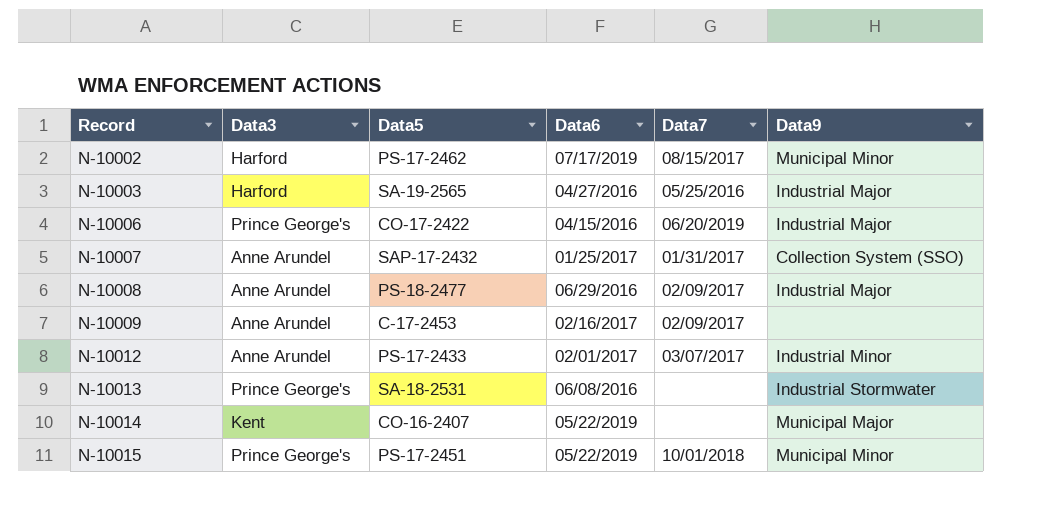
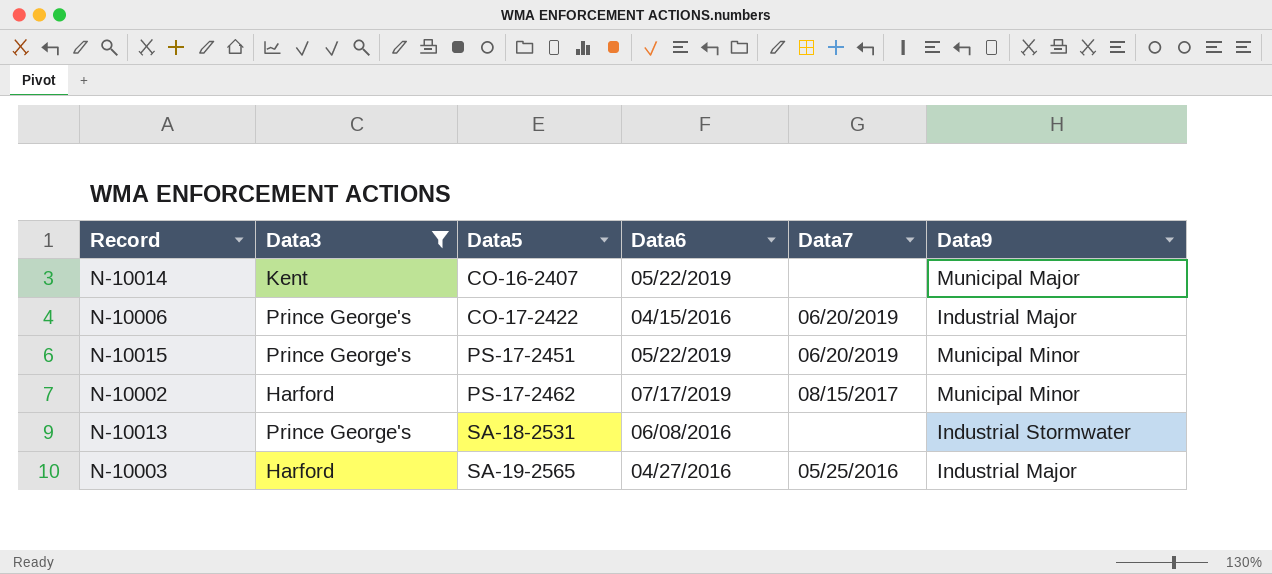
filter: none -> Data3 != Anne Arundel
row order: Record ascending -> Data5 ascending
N-10015 | Data7: 10/01/2018 -> 06/20/2019

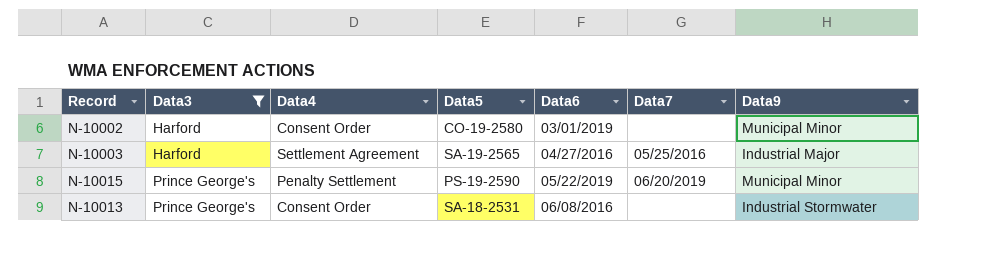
row order: Data5 ascending -> Data3 ascending
column Data4 | position: none -> 3
row N-10014: Kent | CO-16-2407 | 05/22/2019 | none | Municipal Major -> none
row N-10006: Prince George's | CO-17-2422 | 04/15/2016 | 06/20/2019 | Industrial Major -> none
N-10002 | Data5: PS-17-2462 -> CO-19-2580
N-10002 | Data6: 07/17/2019 -> 03/01/2019
N-10002 | Data7: 08/15/2017 -> none
N-10015 | Data5: PS-17-2451 -> PS-19-2590

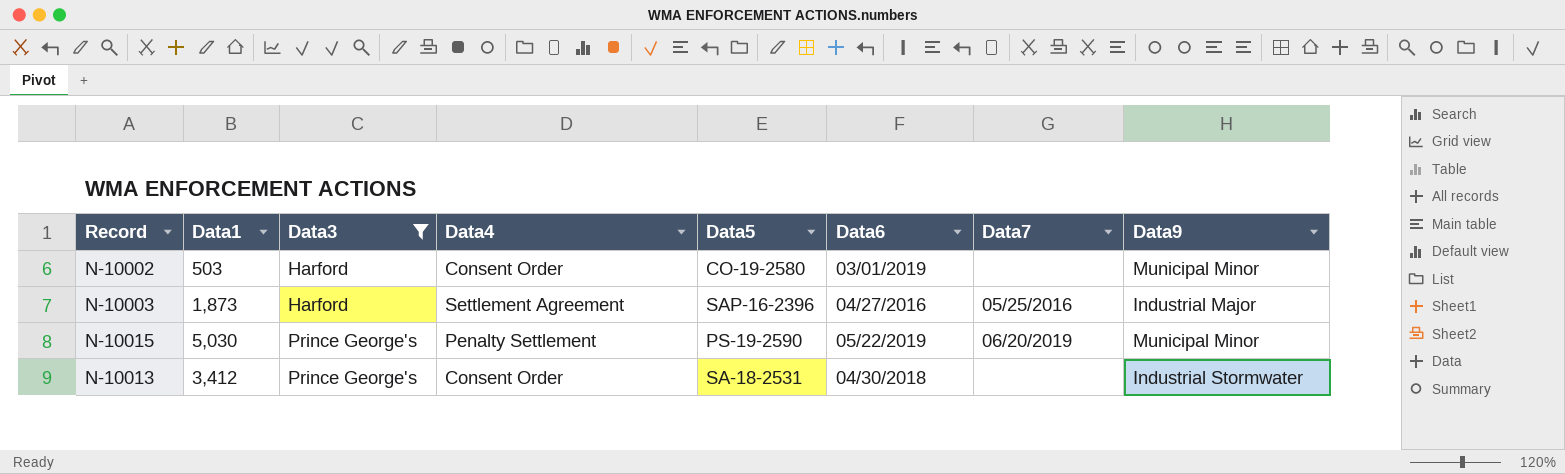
column Data1 | position: none -> 2
N-10003 | Data5: SA-19-2565 -> SAP-16-2396
N-10013 | Data6: 06/08/2016 -> 04/30/2018

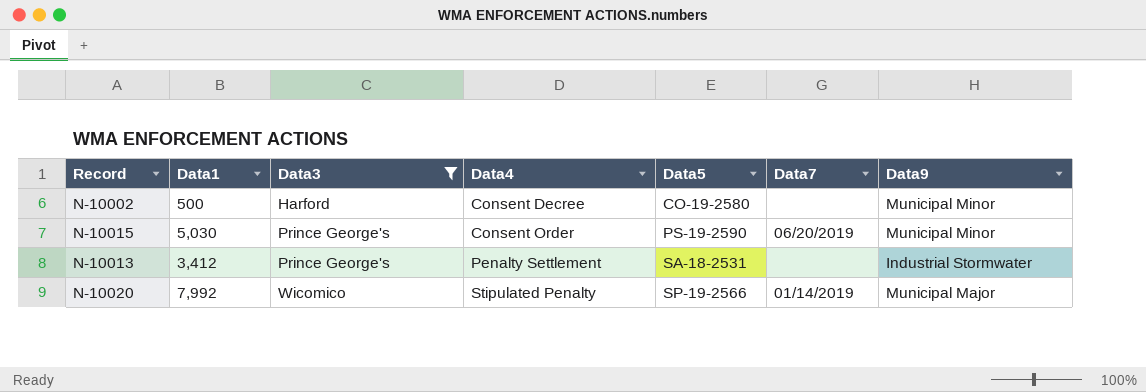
column Data6 | position: 6 -> none
row N-10003: 1,873 | Harford | Settlement Agreement | SAP-16-2396 | 04/27/2016 | 05/25/2016 | Industrial Major -> none
N-10002 | Data1: 503 -> 500
N-10002 | Data4: Consent Order -> Consent Decree
N-10015 | Data4: Penalty Settlement -> Consent Order
N-10013 | Data4: Consent Order -> Penalty Settlement
row N-10020: none -> 7,992 | Wicomico | Stipulated Penalty | SP-19-2566 | 01/14/2019 | Municipal Major

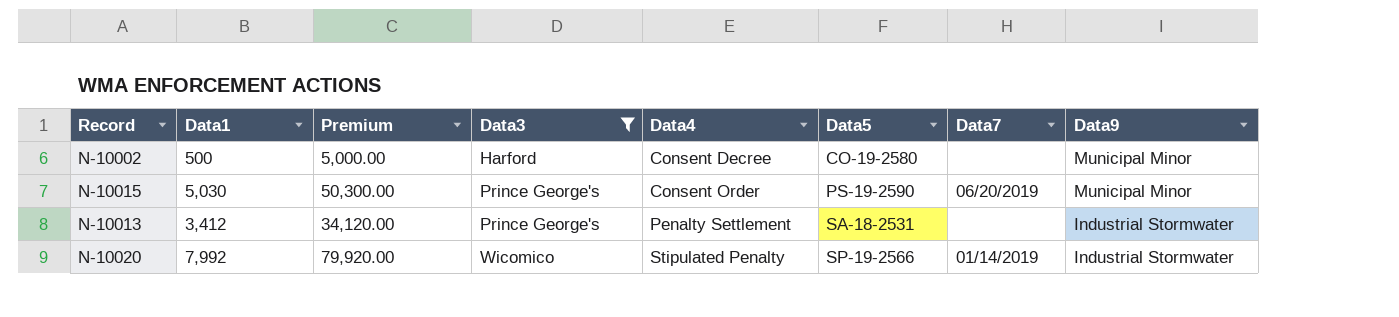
column Premium | formula: none -> [Data1] * 10
N-10020 | Data9: Municipal Major -> Industrial Stormwater

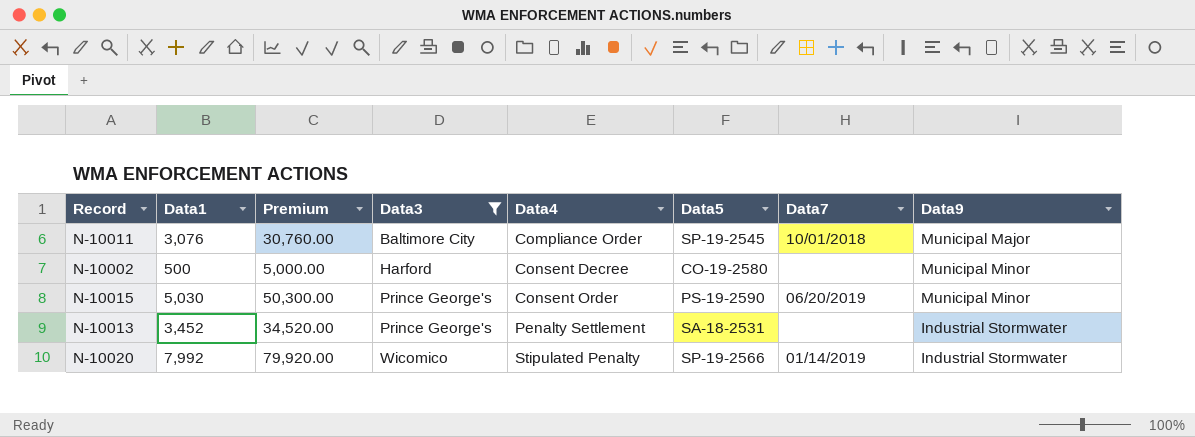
row N-10011: none -> 3,076 | 30,760.00 | Baltimore City | Compliance Order | SP-19-2545 | 10/01/2018 | Municipal Major
N-10013 | Data1: 3,412 -> 3,452
N-10013 | Premium: 34,120.00 -> 34,520.00

